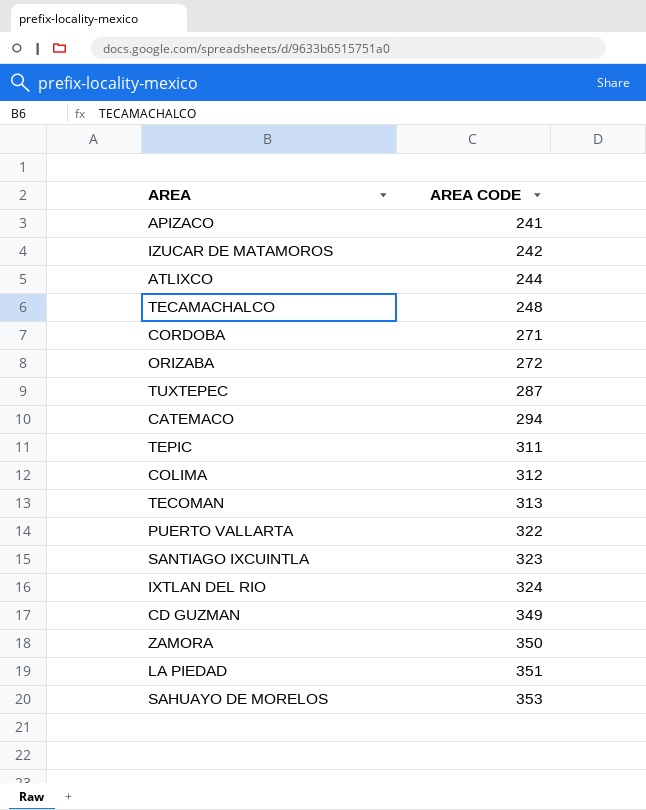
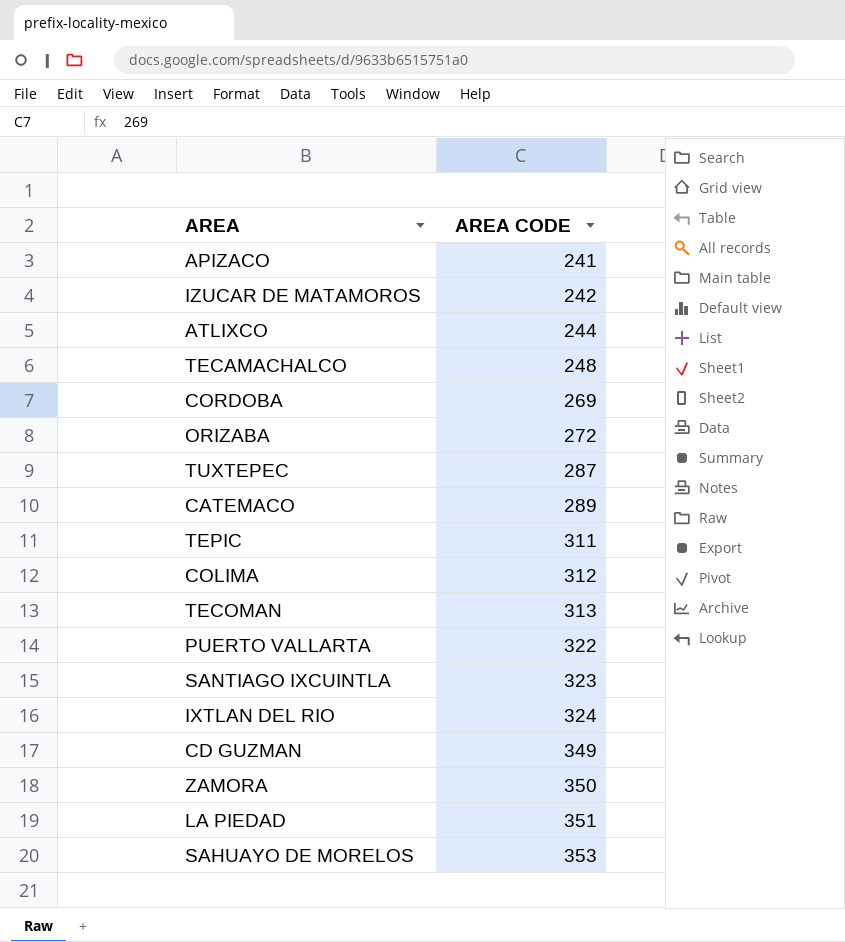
CORDOBA | AREA CODE: 271 -> 269
CATEMACO | AREA CODE: 294 -> 289

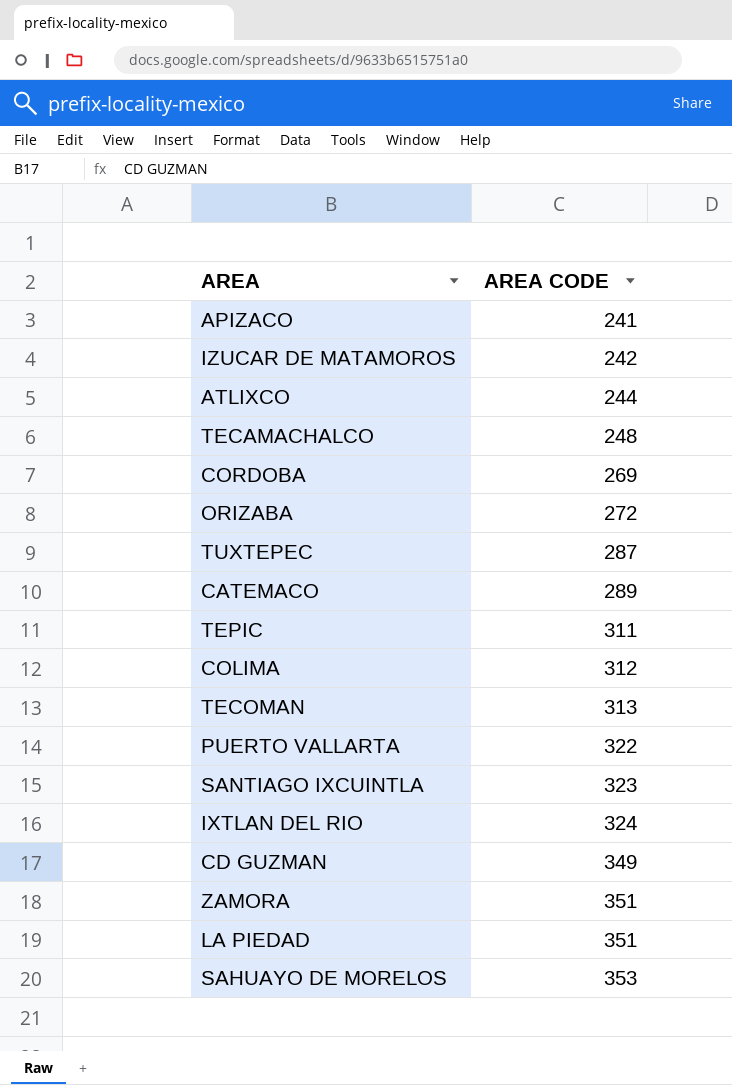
ZAMORA | AREA CODE: 350 -> 351

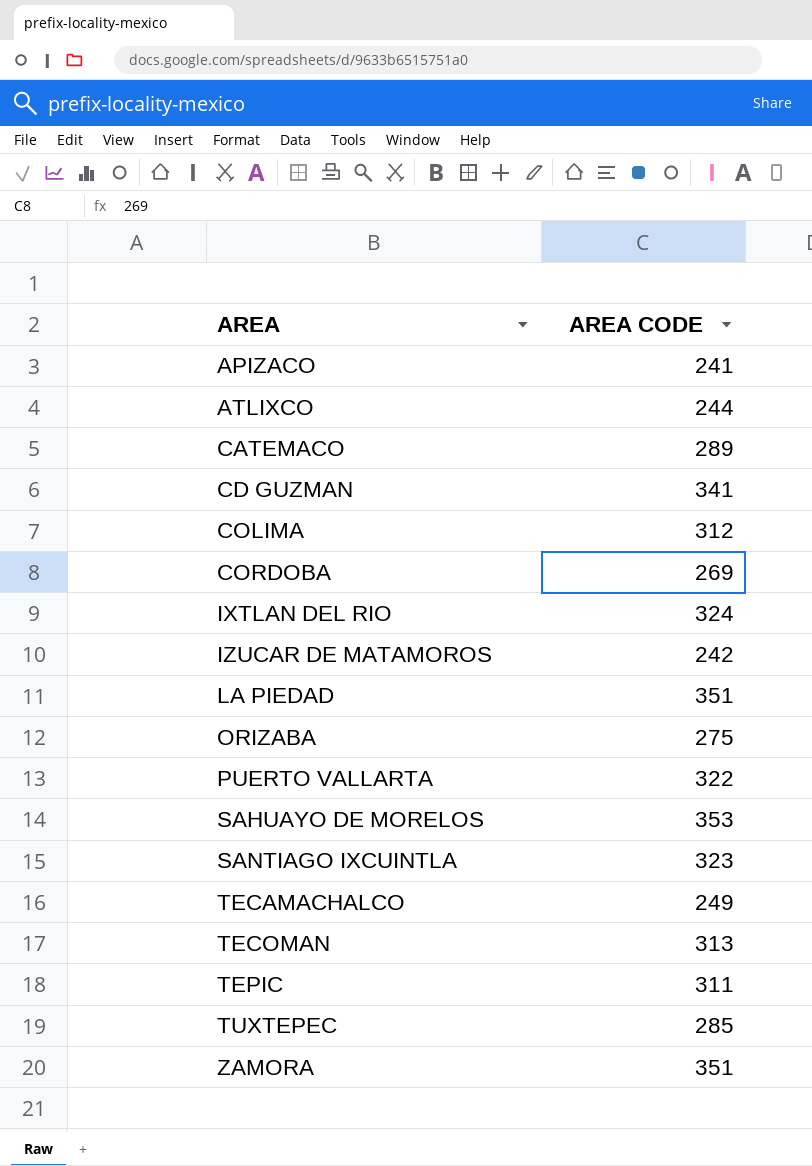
row order: AREA CODE ascending -> AREA ascending
CD GUZMAN | AREA CODE: 349 -> 341
ORIZABA | AREA CODE: 272 -> 275
TECAMACHALCO | AREA CODE: 248 -> 249
TUXTEPEC | AREA CODE: 287 -> 285

